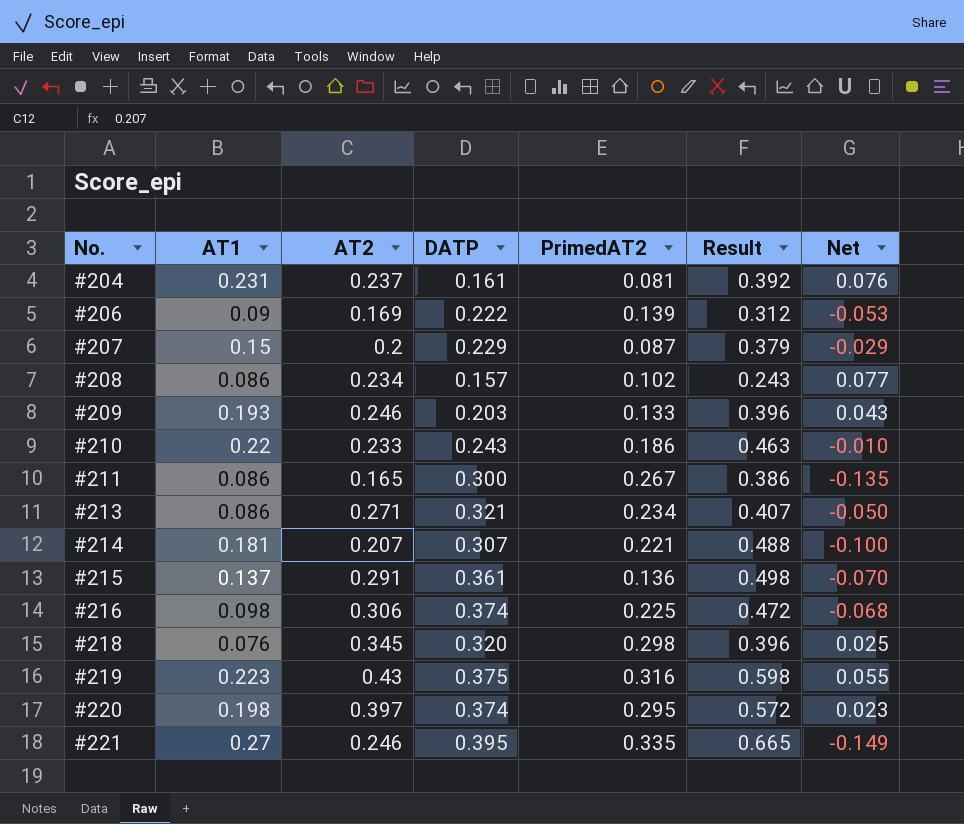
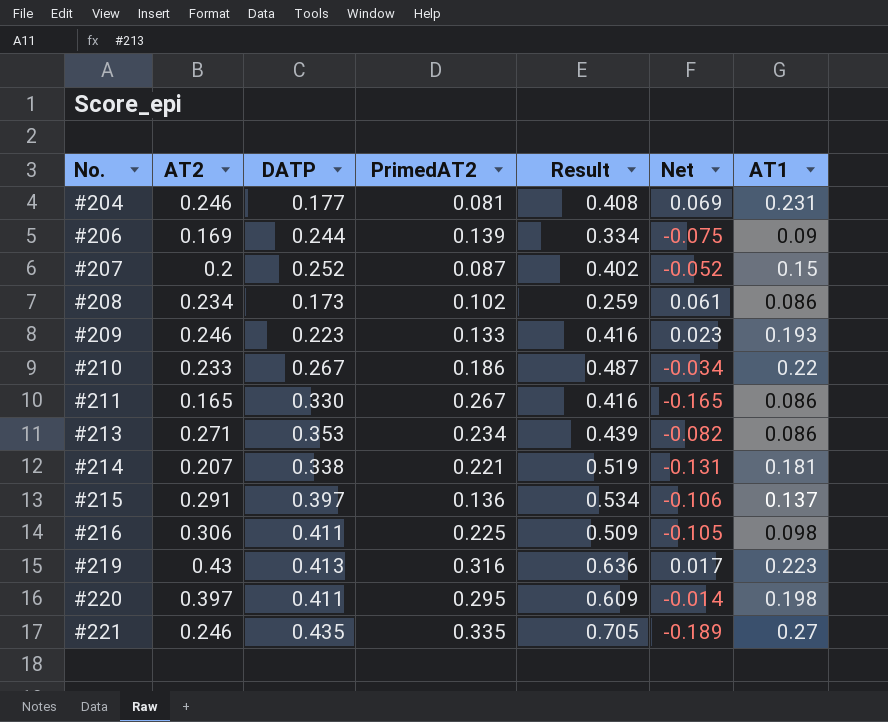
column AT1 | position: 2 -> 7
row #218: 0.076 | 0.345 | 0.320 | 0.298 | 0.396 | 0.025 -> none
#204 | AT2: 0.237 -> 0.246
#204 | DATP: 0.161 -> 0.177
#204 | Result: 0.392 -> 0.408
#204 | Net: 0.076 -> 0.069
#206 | DATP: 0.222 -> 0.244
#206 | Result: 0.312 -> 0.334
#206 | Net: -0.053 -> -0.075
#207 | DATP: 0.229 -> 0.252
#207 | Result: 0.379 -> 0.402
#207 | Net: -0.029 -> -0.052
#208 | DATP: 0.157 -> 0.173
#208 | Result: 0.243 -> 0.259
#208 | Net: 0.077 -> 0.061
#209 | DATP: 0.203 -> 0.223
#209 | Result: 0.396 -> 0.416
#209 | Net: 0.043 -> 0.023
#210 | DATP: 0.243 -> 0.267
#210 | Result: 0.463 -> 0.487
#210 | Net: -0.010 -> -0.034
#211 | DATP: 0.300 -> 0.330
#211 | Result: 0.386 -> 0.416
#211 | Net: -0.135 -> -0.165
#213 | DATP: 0.321 -> 0.353
#213 | Result: 0.407 -> 0.439
#213 | Net: -0.050 -> -0.082
#214 | DATP: 0.307 -> 0.338
#214 | Result: 0.488 -> 0.519
#214 | Net: -0.100 -> -0.131
#215 | DATP: 0.361 -> 0.397
#215 | Result: 0.498 -> 0.534
#215 | Net: -0.070 -> -0.106
#216 | DATP: 0.374 -> 0.411
#216 | Result: 0.472 -> 0.509
#216 | Net: -0.068 -> -0.105
#219 | DATP: 0.375 -> 0.413
#219 | Result: 0.598 -> 0.636
#219 | Net: 0.055 -> 0.017
#220 | DATP: 0.374 -> 0.411
#220 | Result: 0.572 -> 0.609
#220 | Net: 0.023 -> -0.014
#221 | DATP: 0.395 -> 0.435
#221 | Result: 0.665 -> 0.705
#221 | Net: -0.149 -> -0.189

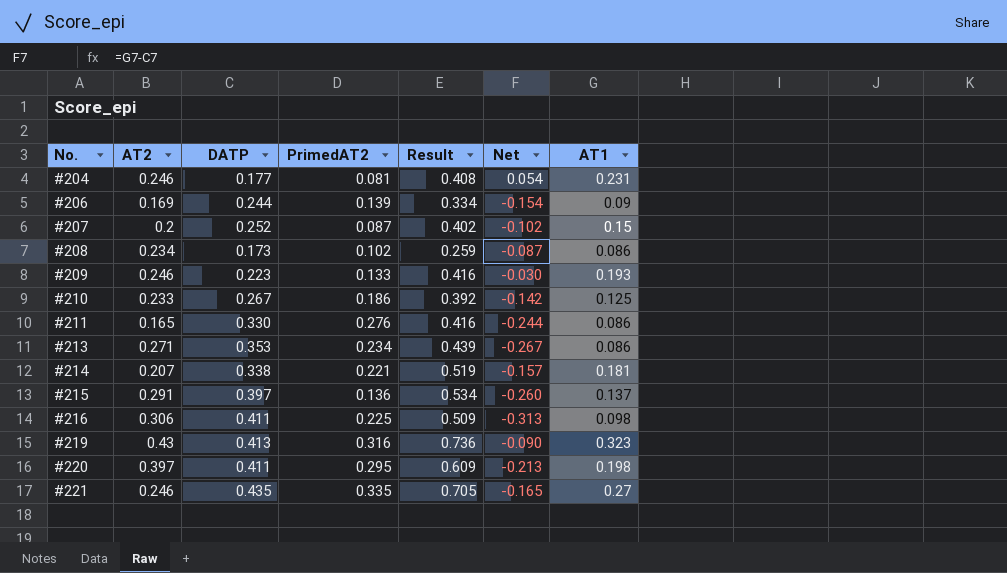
column Net | formula: [AT2] - [DATP] -> [AT1] - [DATP]
#210 | Result: 0.487 -> 0.392
#210 | AT1: 0.22 -> 0.125
#211 | PrimedAT2: 0.267 -> 0.276
#219 | Result: 0.636 -> 0.736
#219 | AT1: 0.223 -> 0.323

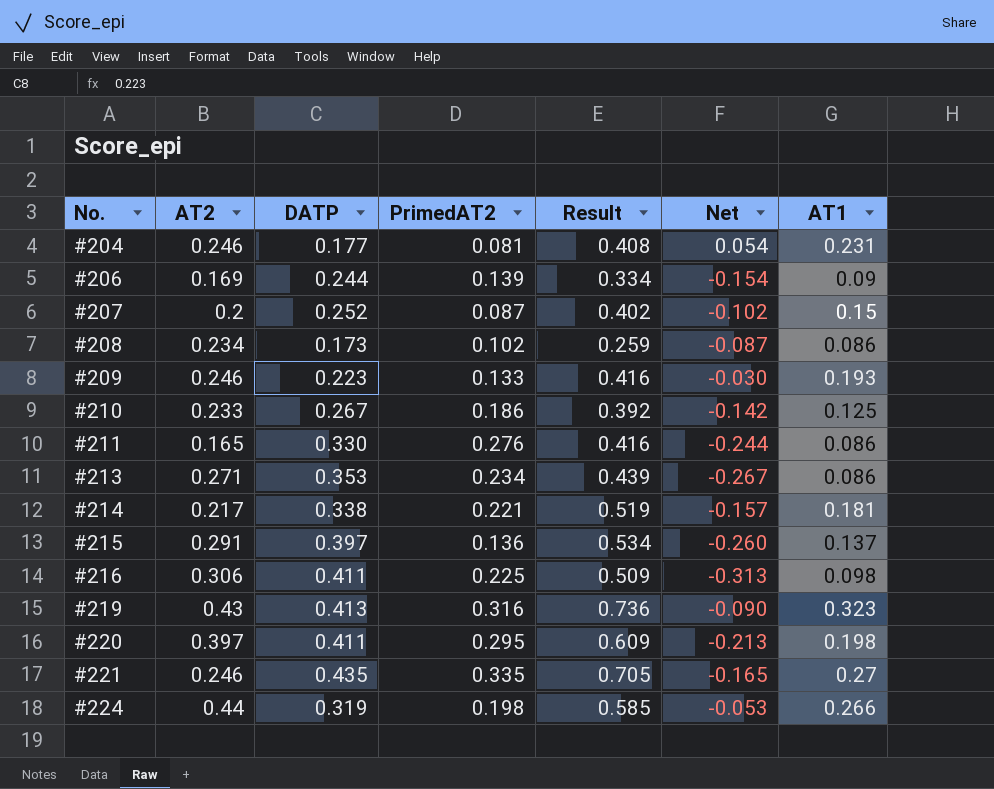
#214 | AT2: 0.207 -> 0.217
row #224: none -> 0.44 | 0.319 | 0.198 | 0.585 | -0.053 | 0.266

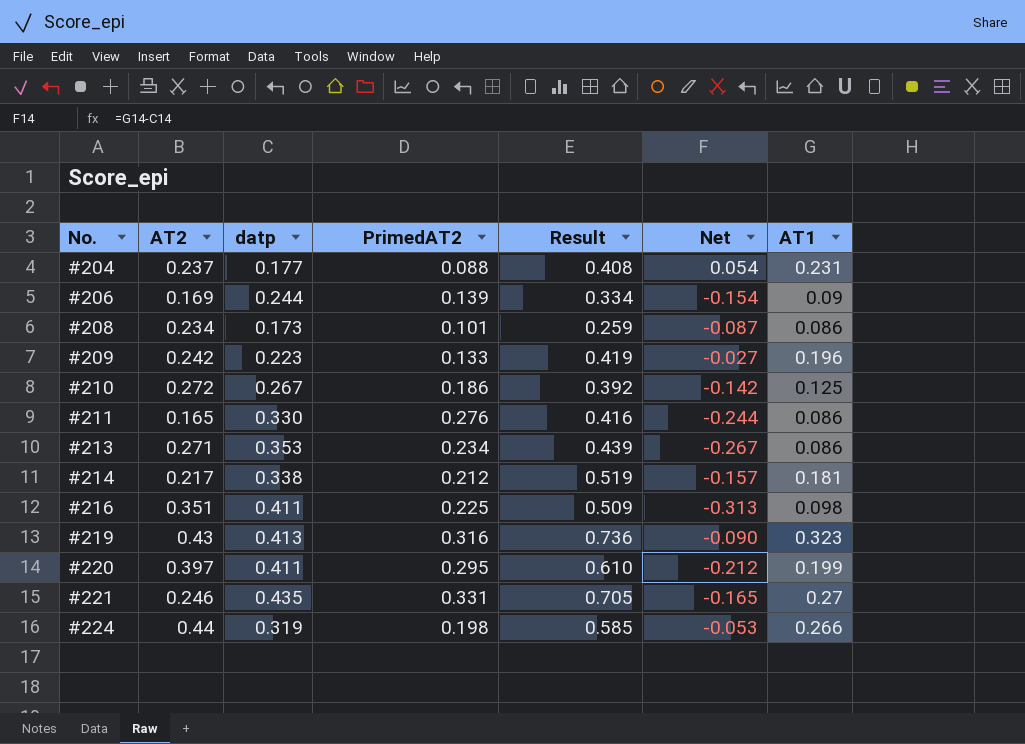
column name: DATP -> datp
row #207: 0.2 | 0.252 | 0.087 | 0.402 | -0.102 | 0.15 -> none
row #215: 0.291 | 0.397 | 0.136 | 0.534 | -0.260 | 0.137 -> none
#204 | AT2: 0.246 -> 0.237
#204 | PrimedAT2: 0.081 -> 0.088
#208 | PrimedAT2: 0.102 -> 0.101
#209 | AT2: 0.246 -> 0.242
#209 | Result: 0.416 -> 0.419
#209 | Net: -0.030 -> -0.027
#209 | AT1: 0.193 -> 0.196
#210 | AT2: 0.233 -> 0.272
#214 | PrimedAT2: 0.221 -> 0.212
#216 | AT2: 0.306 -> 0.351
#220 | Result: 0.609 -> 0.610
#220 | Net: -0.213 -> -0.212
#220 | AT1: 0.198 -> 0.199
#221 | PrimedAT2: 0.335 -> 0.331

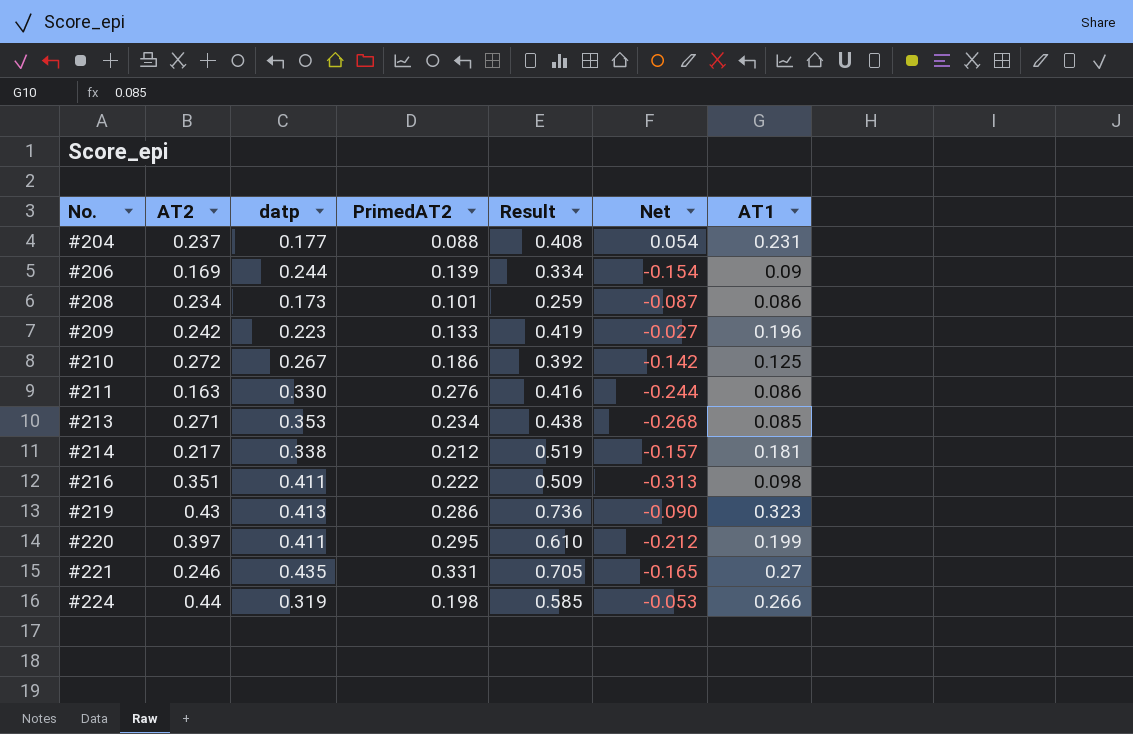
#211 | AT2: 0.165 -> 0.163
#213 | Result: 0.439 -> 0.438
#213 | Net: -0.267 -> -0.268
#213 | AT1: 0.086 -> 0.085
#216 | PrimedAT2: 0.225 -> 0.222
#219 | PrimedAT2: 0.316 -> 0.286

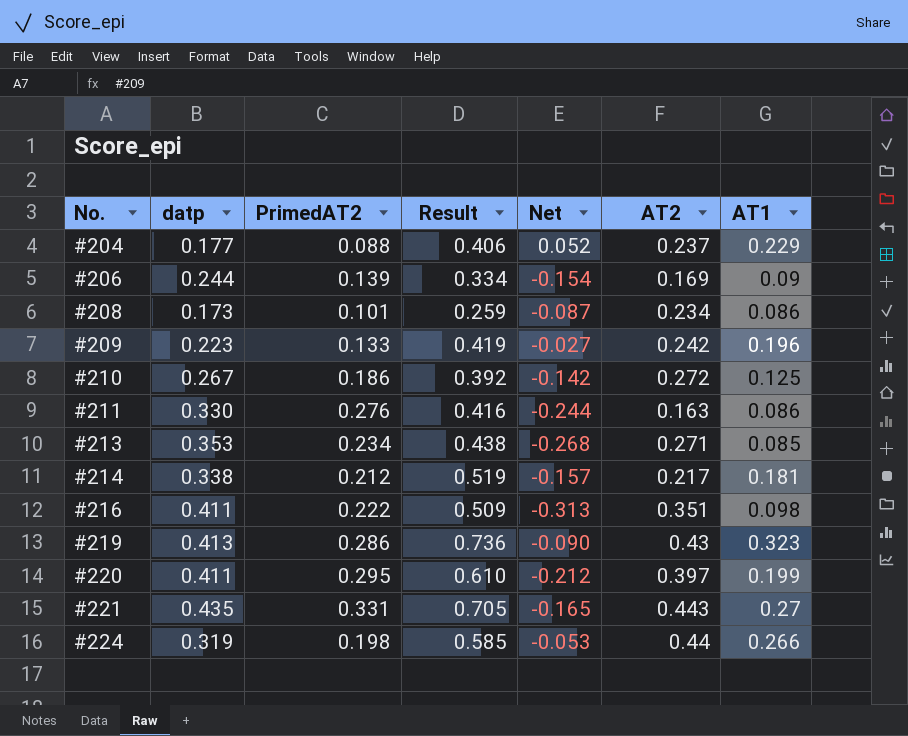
column AT2 | position: 2 -> 6
#204 | Result: 0.408 -> 0.406
#204 | Net: 0.054 -> 0.052
#204 | AT1: 0.231 -> 0.229
#221 | AT2: 0.246 -> 0.443

